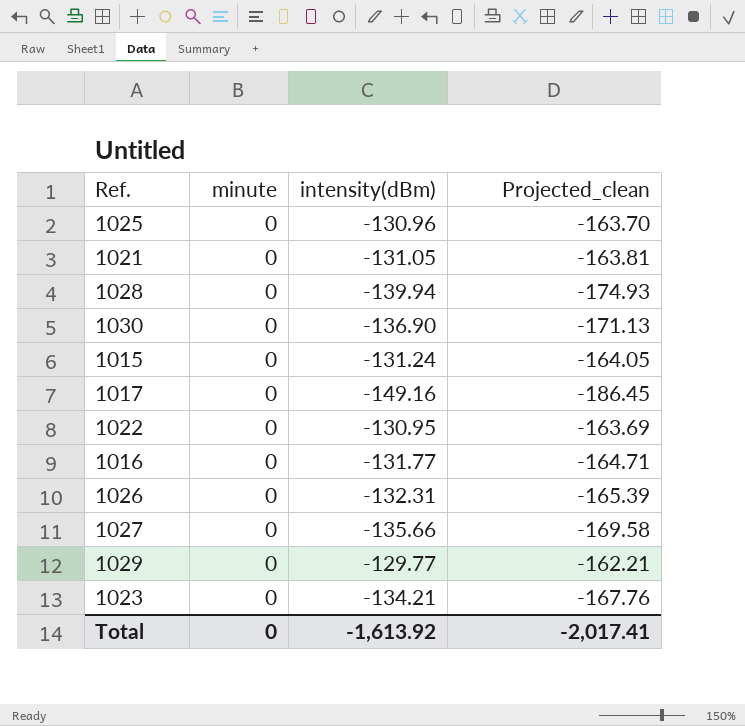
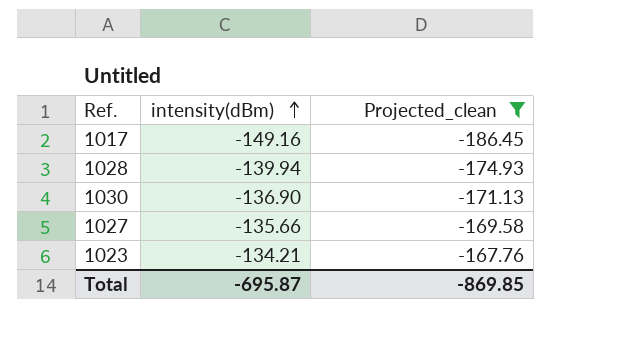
filter: none -> Projected_clean <= -167.76
row order: none -> intensity(dBm) ascending
column minute | position: 2 -> none
Total | intensity(dBm): -1,613.92 -> -695.87
Total | Projected_clean: -2,017.41 -> -869.85

